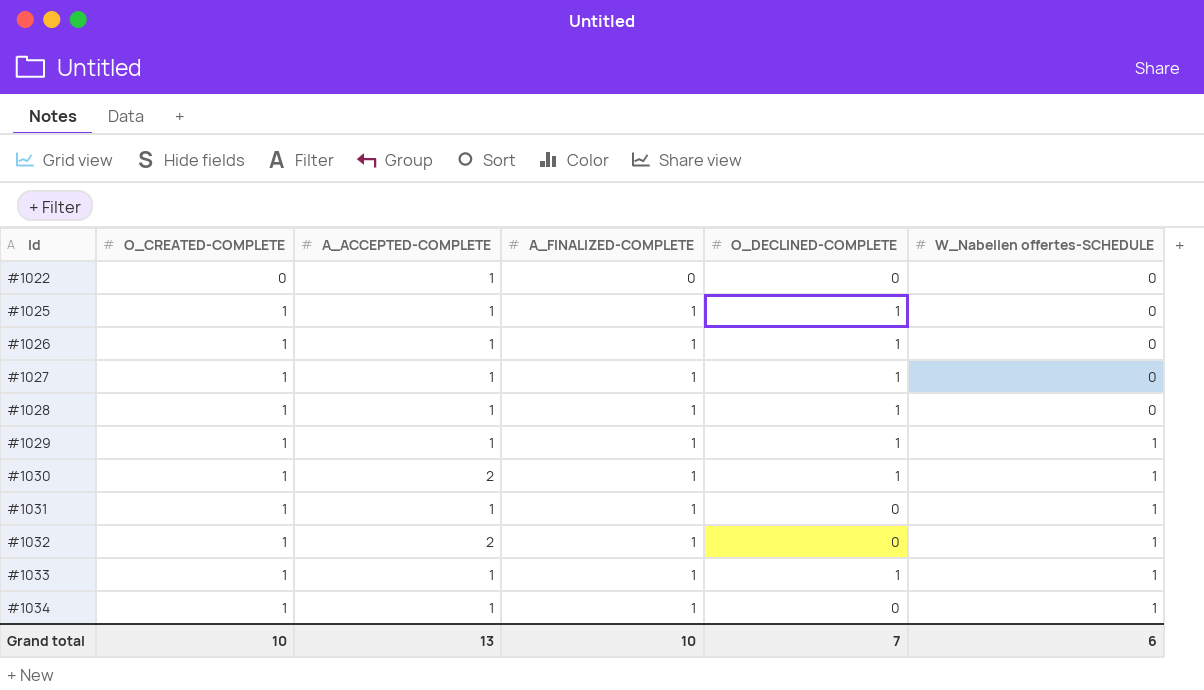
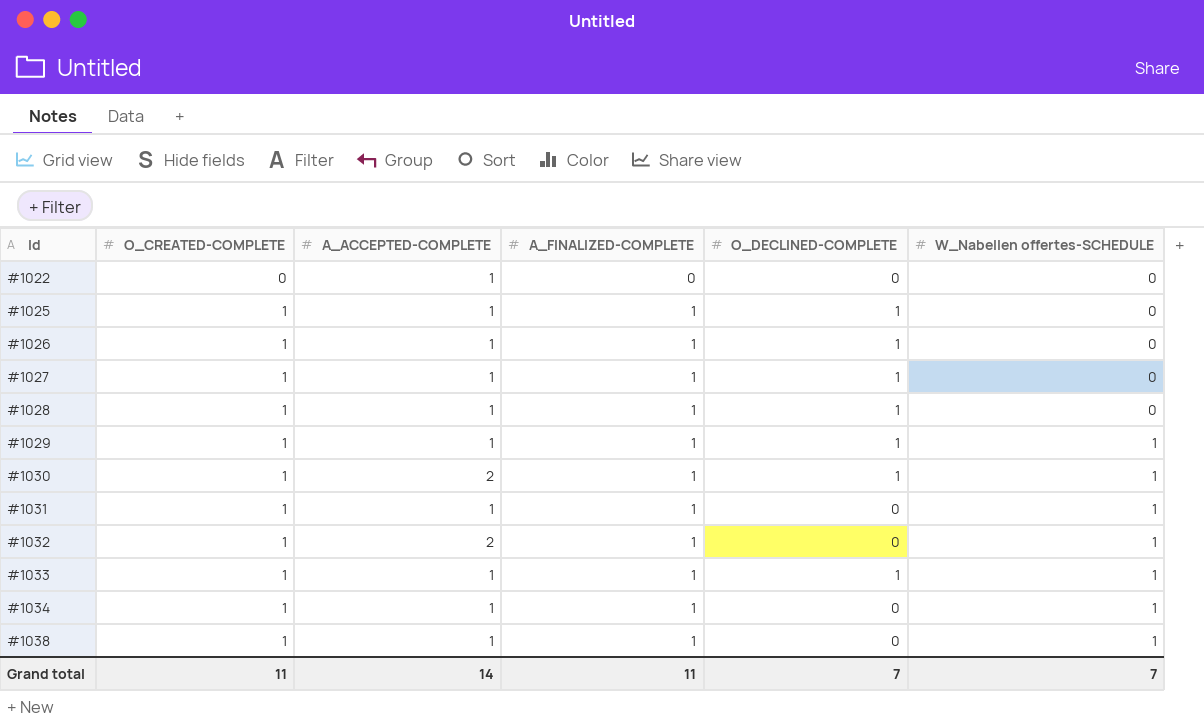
row #1038: none -> 1 | 1 | 1 | 0 | 1
Grand total | O_CREATED-COMPLETE: 10 -> 11
Grand total | A_ACCEPTED-COMPLETE: 13 -> 14
Grand total | A_FINALIZED-COMPLETE: 10 -> 11
Grand total | W_Nabellen offertes-SCHEDULE: 6 -> 7

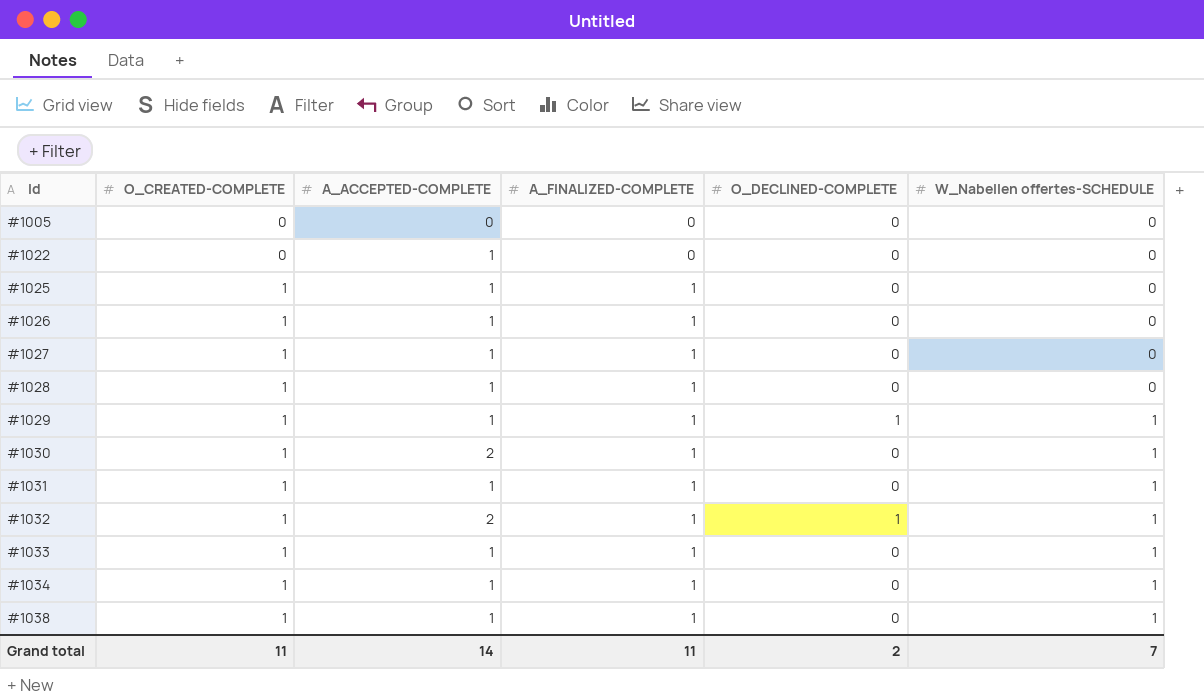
row #1005: none -> 0 | 0 | 0 | 0 | 0
#1025 | O_DECLINED-COMPLETE: 1 -> 0
#1026 | O_DECLINED-COMPLETE: 1 -> 0
#1027 | O_DECLINED-COMPLETE: 1 -> 0
#1028 | O_DECLINED-COMPLETE: 1 -> 0
#1030 | O_DECLINED-COMPLETE: 1 -> 0
#1032 | O_DECLINED-COMPLETE: 0 -> 1
#1033 | O_DECLINED-COMPLETE: 1 -> 0
Grand total | O_DECLINED-COMPLETE: 7 -> 2

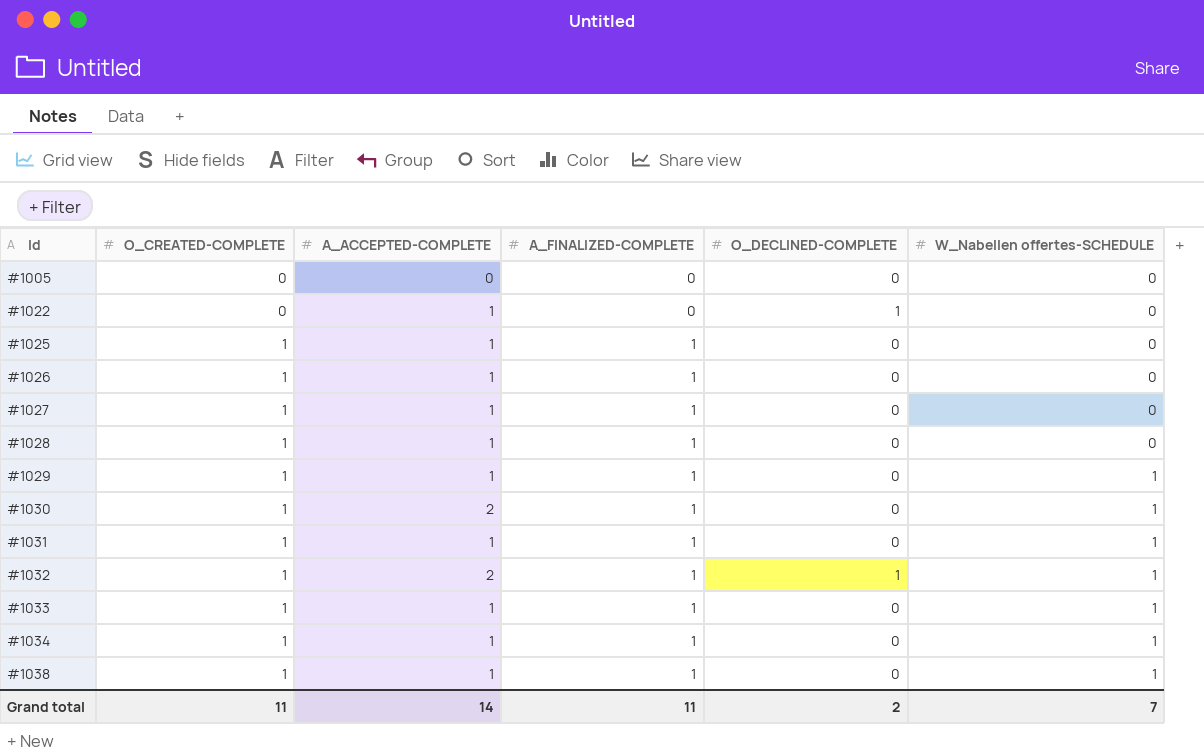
#1022 | O_DECLINED-COMPLETE: 0 -> 1
#1029 | O_DECLINED-COMPLETE: 1 -> 0

